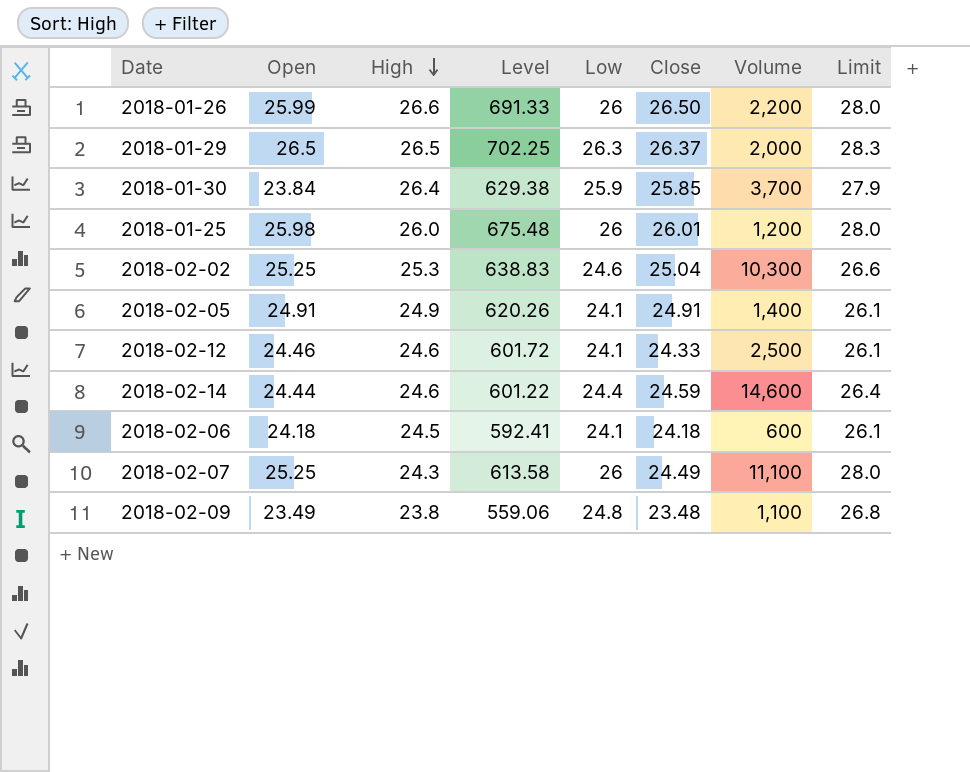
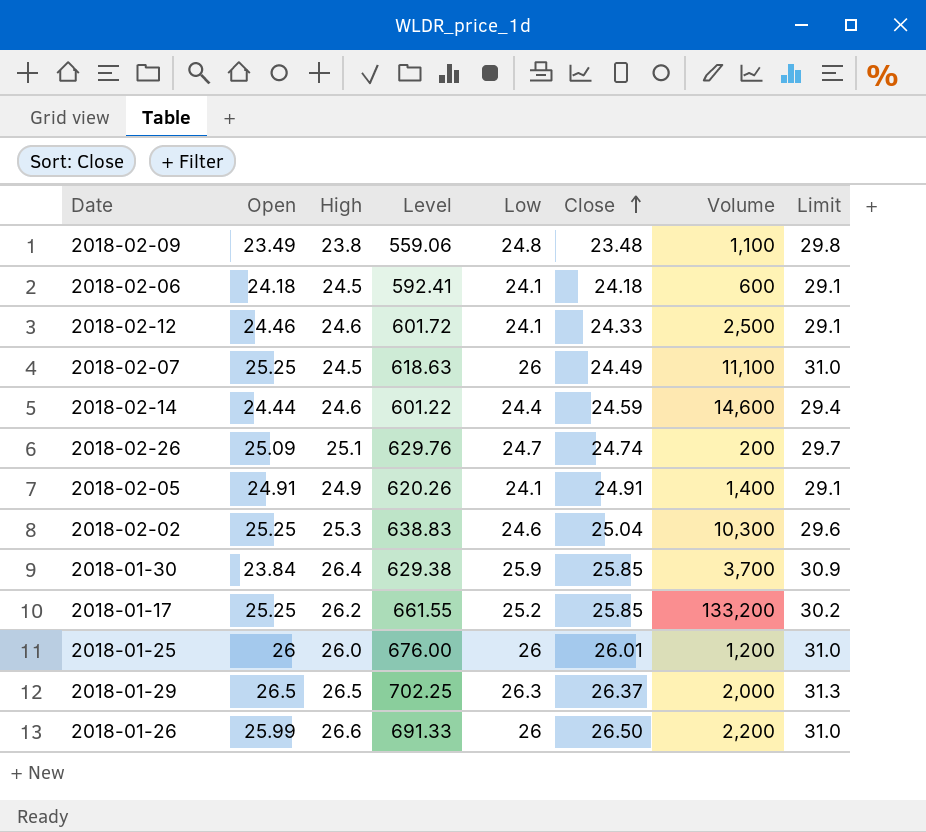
row order: High descending -> Close ascending
column Limit | formula: [Low] + 2 -> [Low] + 5
2018-02-07 | High: 24.3 -> 24.5
2018-02-07 | Level: 613.58 -> 618.63
row 2018-02-26: none -> 25.09 | 25.1 | 629.76 | 24.7 | 24.74 | 200 | 29.7
row 2018-01-17: none -> 25.25 | 26.2 | 661.55 | 25.2 | 25.85 | 133,200 | 30.2
2018-01-25 | Open: 25.98 -> 26
2018-01-25 | Level: 675.48 -> 676.00

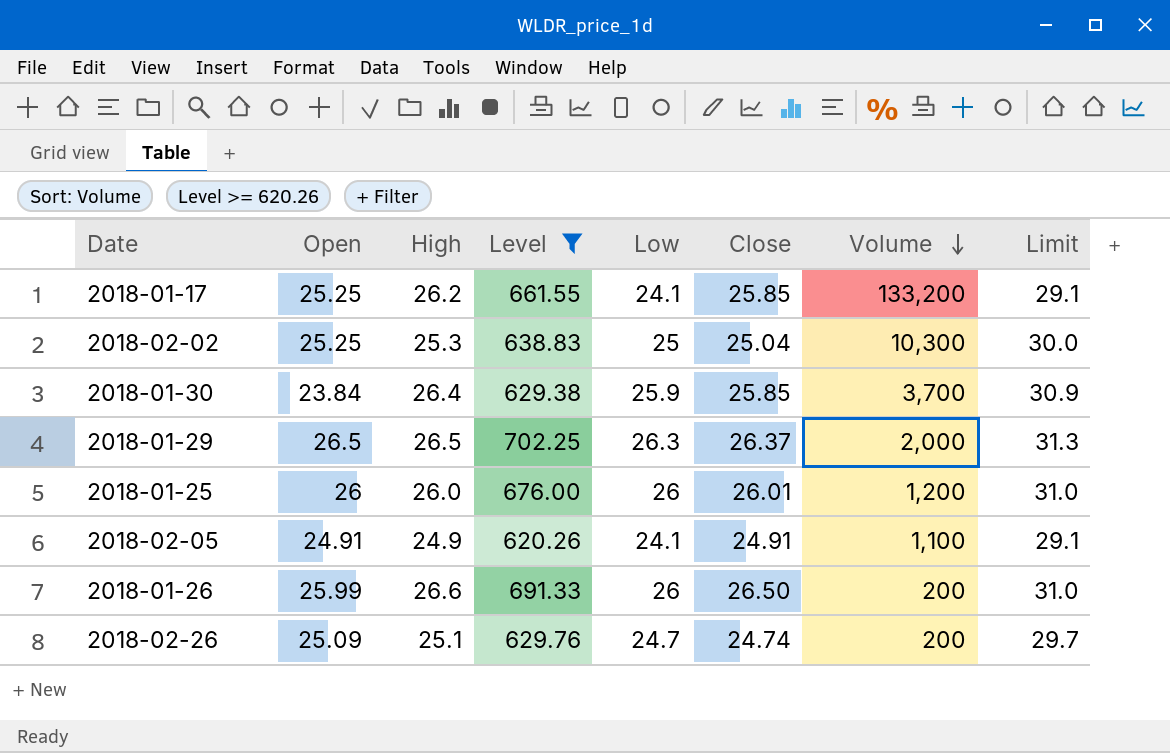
filter: none -> Level >= 620.26
row order: Close ascending -> Volume descending
2018-01-17 | Low: 25.2 -> 24.1
2018-01-17 | Limit: 30.2 -> 29.1
2018-02-02 | Low: 24.6 -> 25
2018-02-02 | Limit: 29.6 -> 30.0
2018-02-05 | Volume: 1,400 -> 1,100
2018-01-26 | Volume: 2,200 -> 200

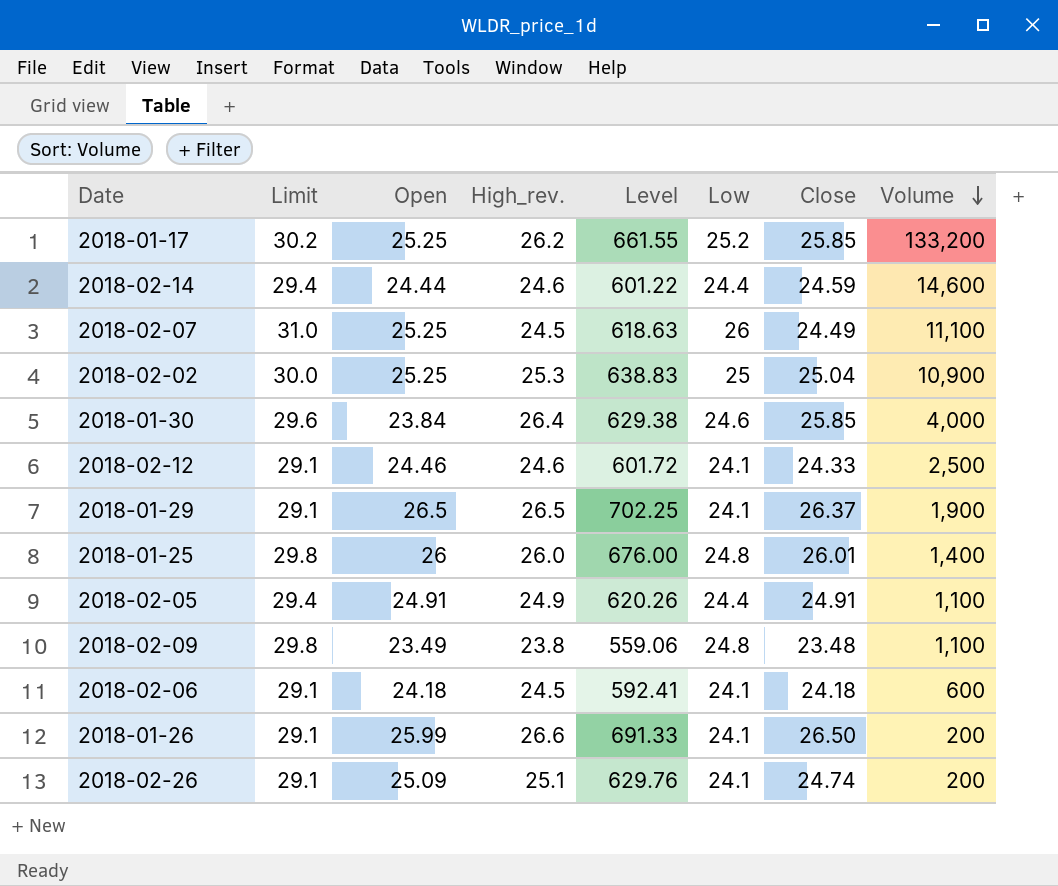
filter: Level >= 620.26 -> none
column Limit | position: 8 -> 2
column name: High -> High_rev.
2018-01-17 | Limit: 29.1 -> 30.2
2018-01-17 | Low: 24.1 -> 25.2
2018-02-02 | Volume: 10,300 -> 10,900
2018-01-30 | Limit: 30.9 -> 29.6
2018-01-30 | Low: 25.9 -> 24.6
2018-01-30 | Volume: 3,700 -> 4,000
2018-01-29 | Limit: 31.3 -> 29.1
2018-01-29 | Low: 26.3 -> 24.1
2018-01-29 | Volume: 2,000 -> 1,900
2018-01-25 | Limit: 31.0 -> 29.8
2018-01-25 | Low: 26 -> 24.8
2018-01-25 | Volume: 1,200 -> 1,400
2018-02-05 | Limit: 29.1 -> 29.4
2018-02-05 | Low: 24.1 -> 24.4
2018-01-26 | Limit: 31.0 -> 29.1
2018-01-26 | Low: 26 -> 24.1
2018-02-26 | Limit: 29.7 -> 29.1
2018-02-26 | Low: 24.7 -> 24.1

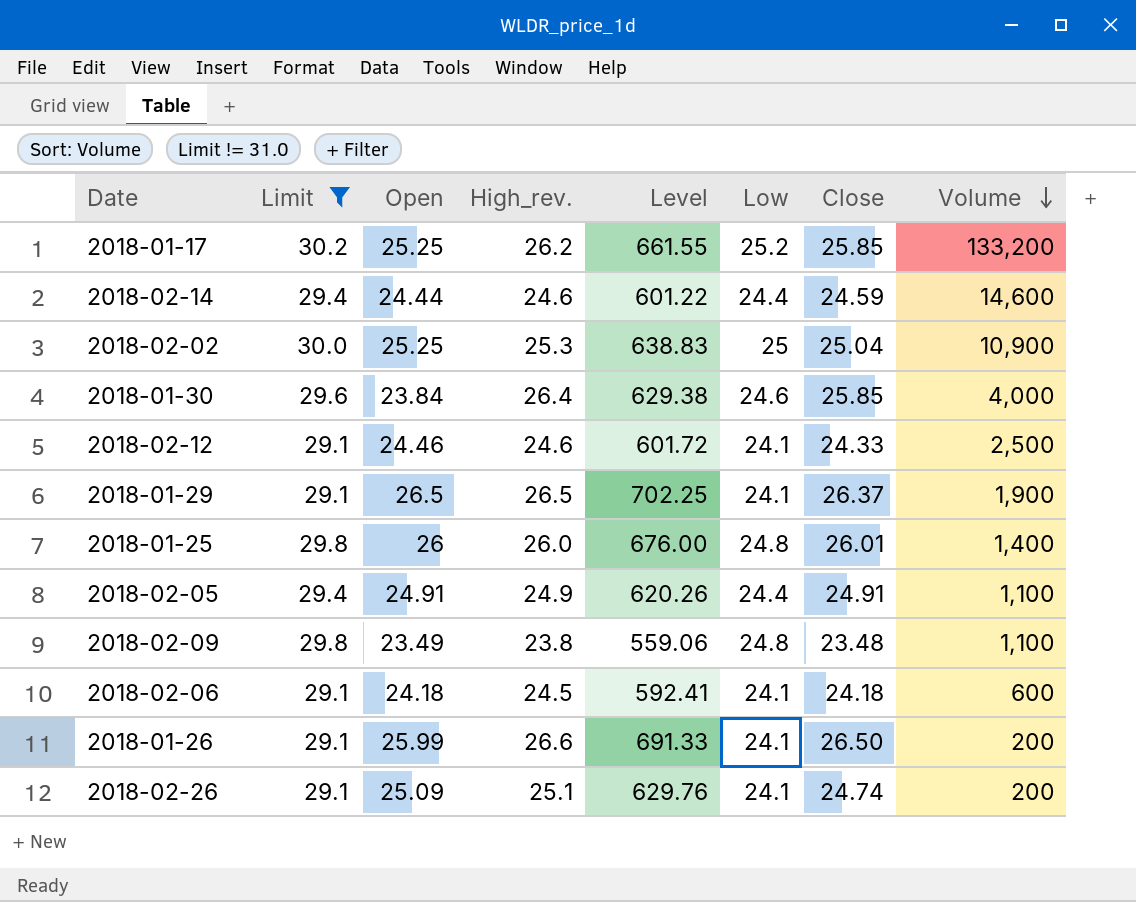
filter: none -> Limit != 31.0

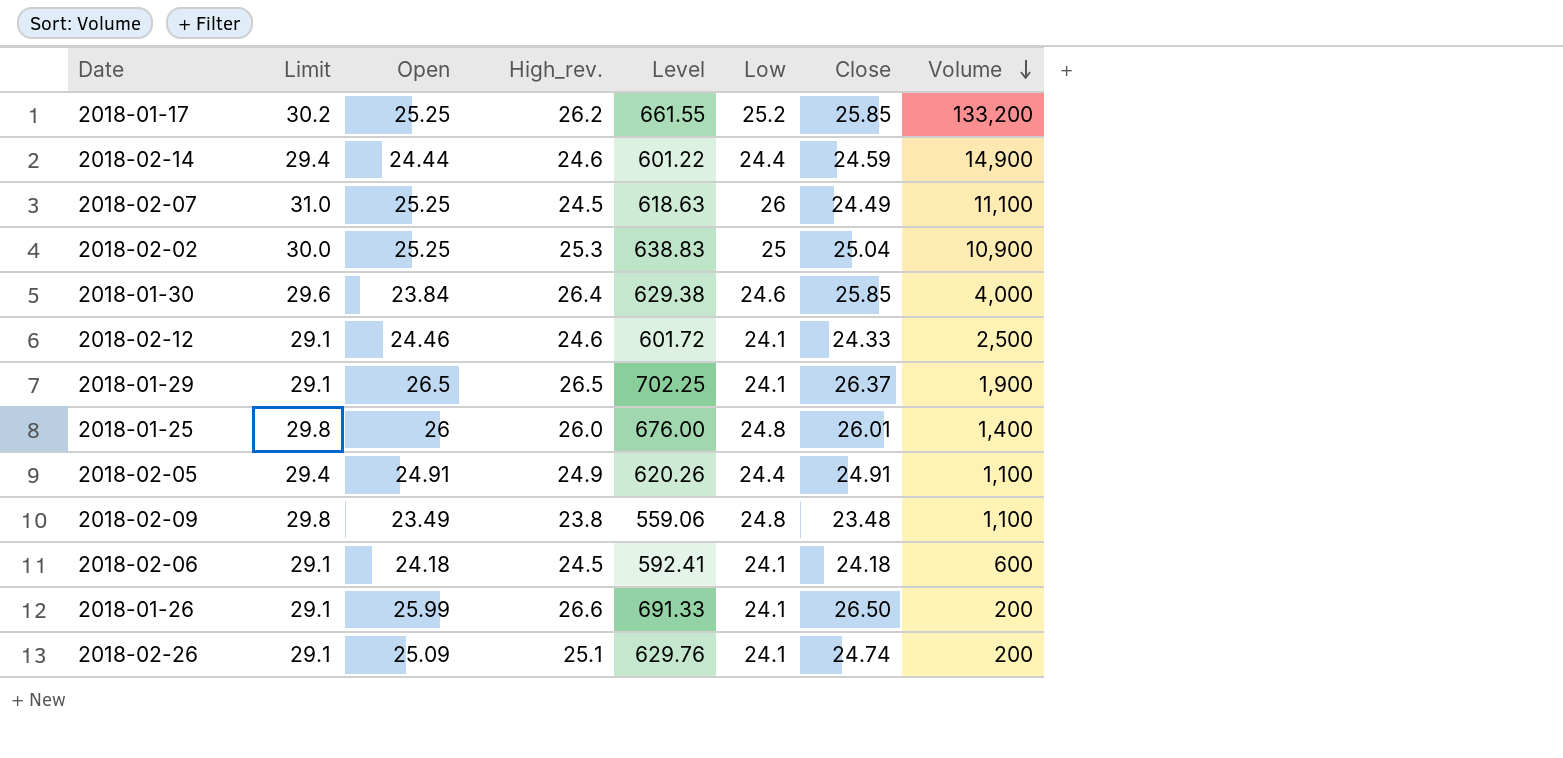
filter: Limit != 31.0 -> none
2018-02-14 | Volume: 14,600 -> 14,900

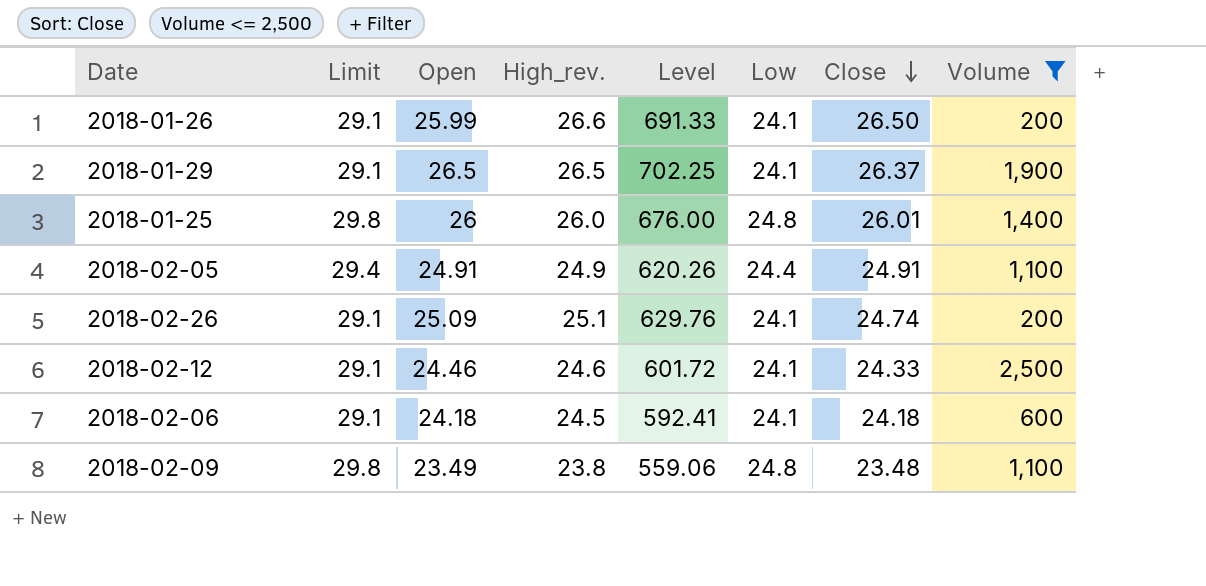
filter: none -> Volume <= 2,500
row order: Volume descending -> Close descending

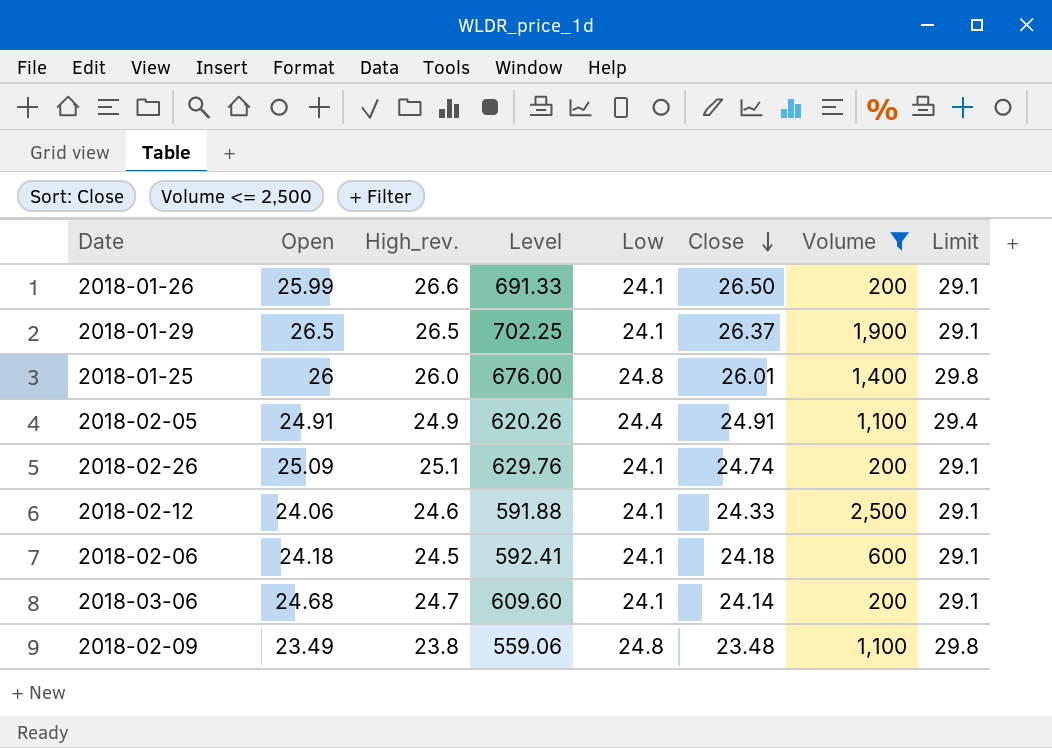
column Limit | position: 2 -> 8
2018-02-12 | Open: 24.46 -> 24.06
2018-02-12 | Level: 601.72 -> 591.88
row 2018-03-06: none -> 24.68 | 24.7 | 609.60 | 24.1 | 24.14 | 200 | 29.1

